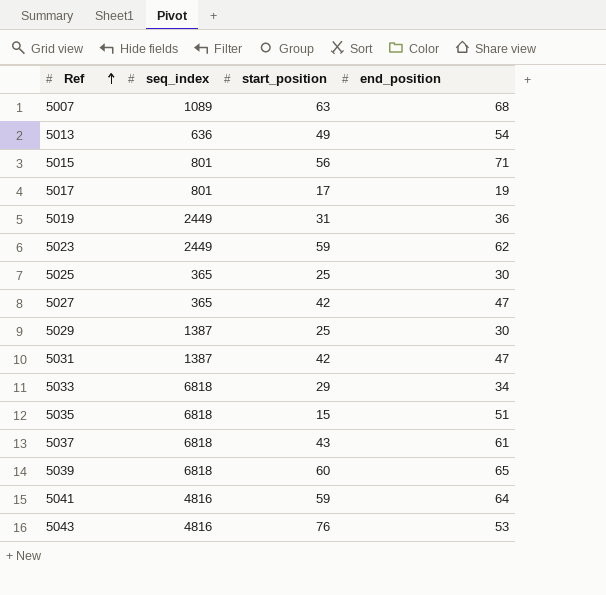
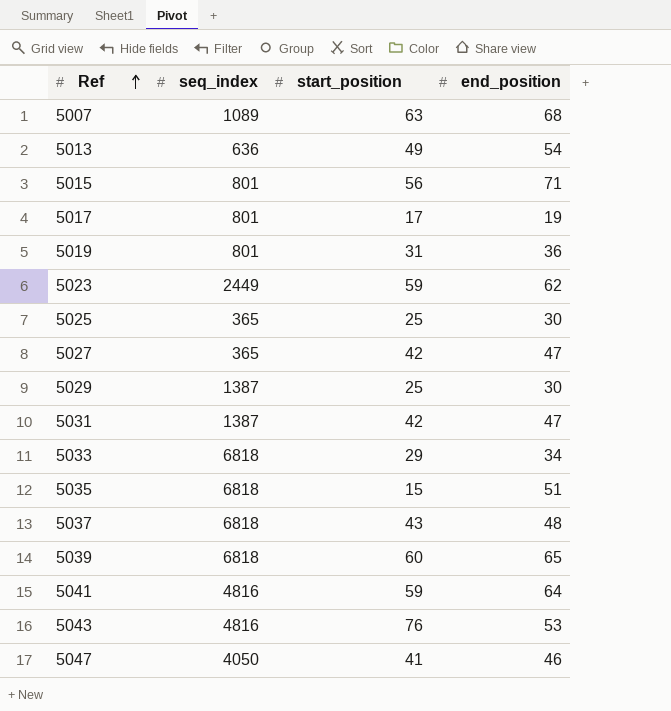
5019 | seq_index: 2449 -> 801
5037 | end_position: 61 -> 48
row 5047: none -> 4050 | 41 | 46

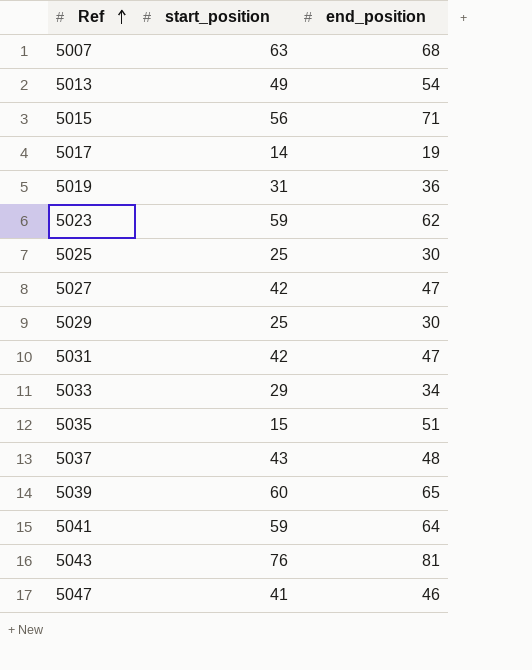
column seq_index | position: 2 -> none
5017 | start_position: 17 -> 14
5043 | end_position: 53 -> 81

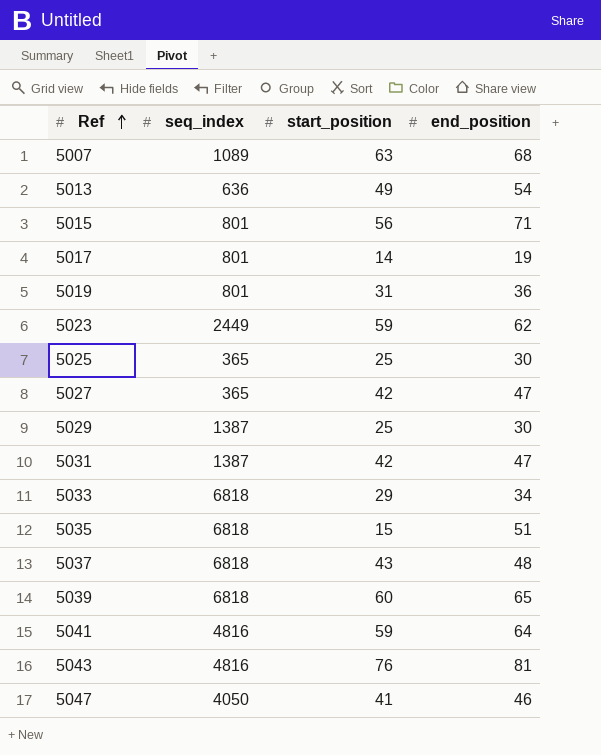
column seq_index | position: none -> 2

